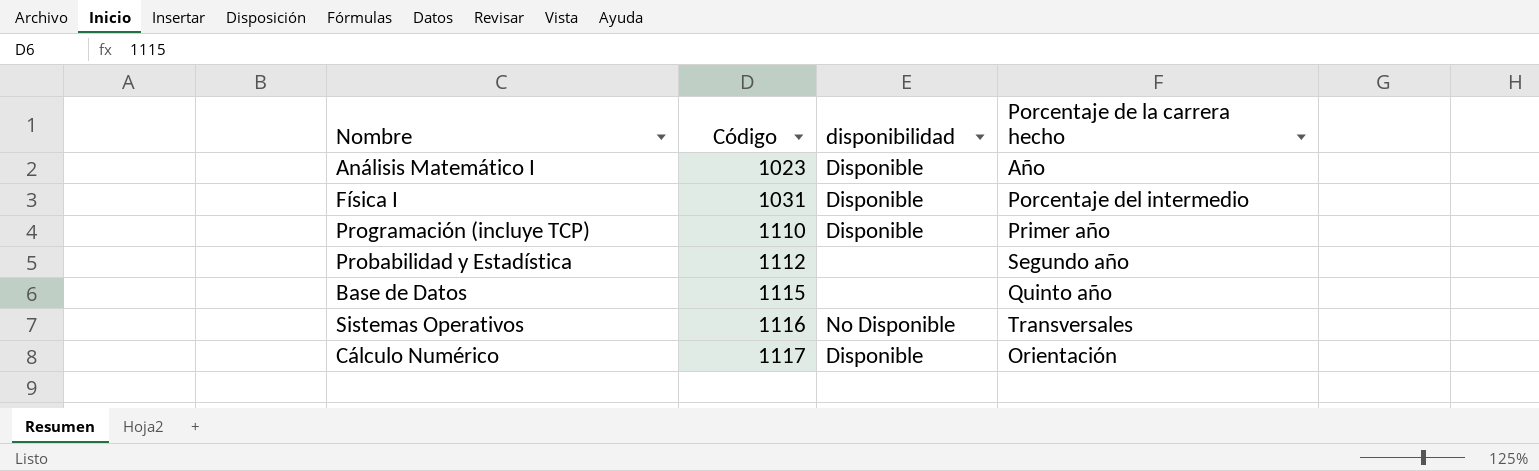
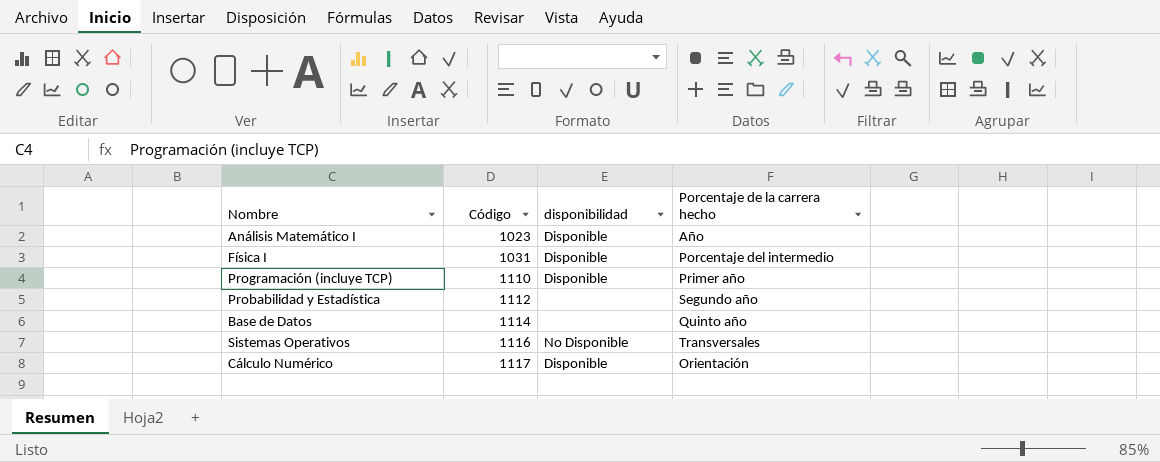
Base de Datos | Código: 1115 -> 1114

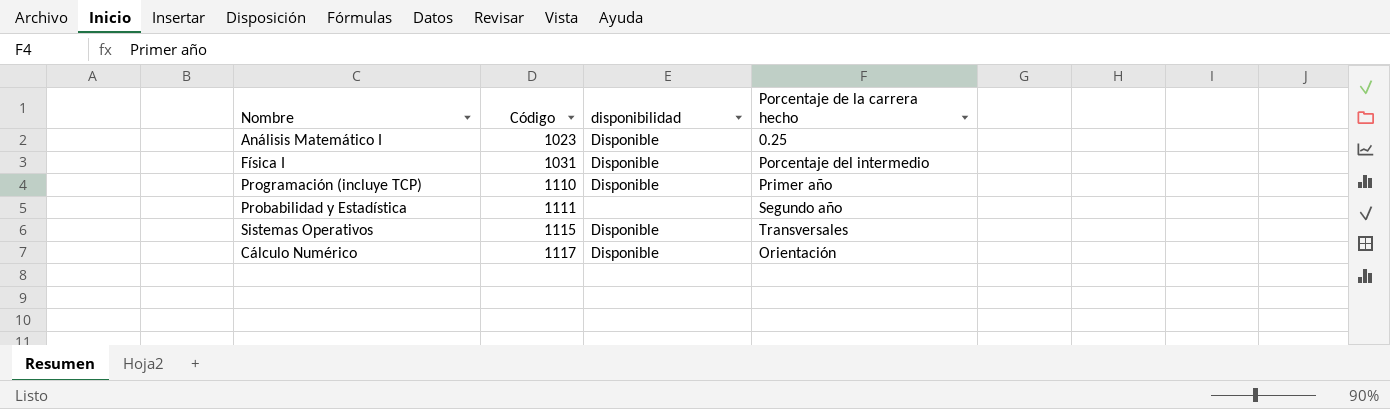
row Base de Datos: 1114 | none | Quinto año -> none
Análisis Matemático I | Porcentaje de la carrera hecho: Año -> 0.25
Probabilidad y Estadística | Código: 1112 -> 1111
Sistemas Operativos | Código: 1116 -> 1115
Sistemas Operativos | disponibilidad: No Disponible -> Disponible

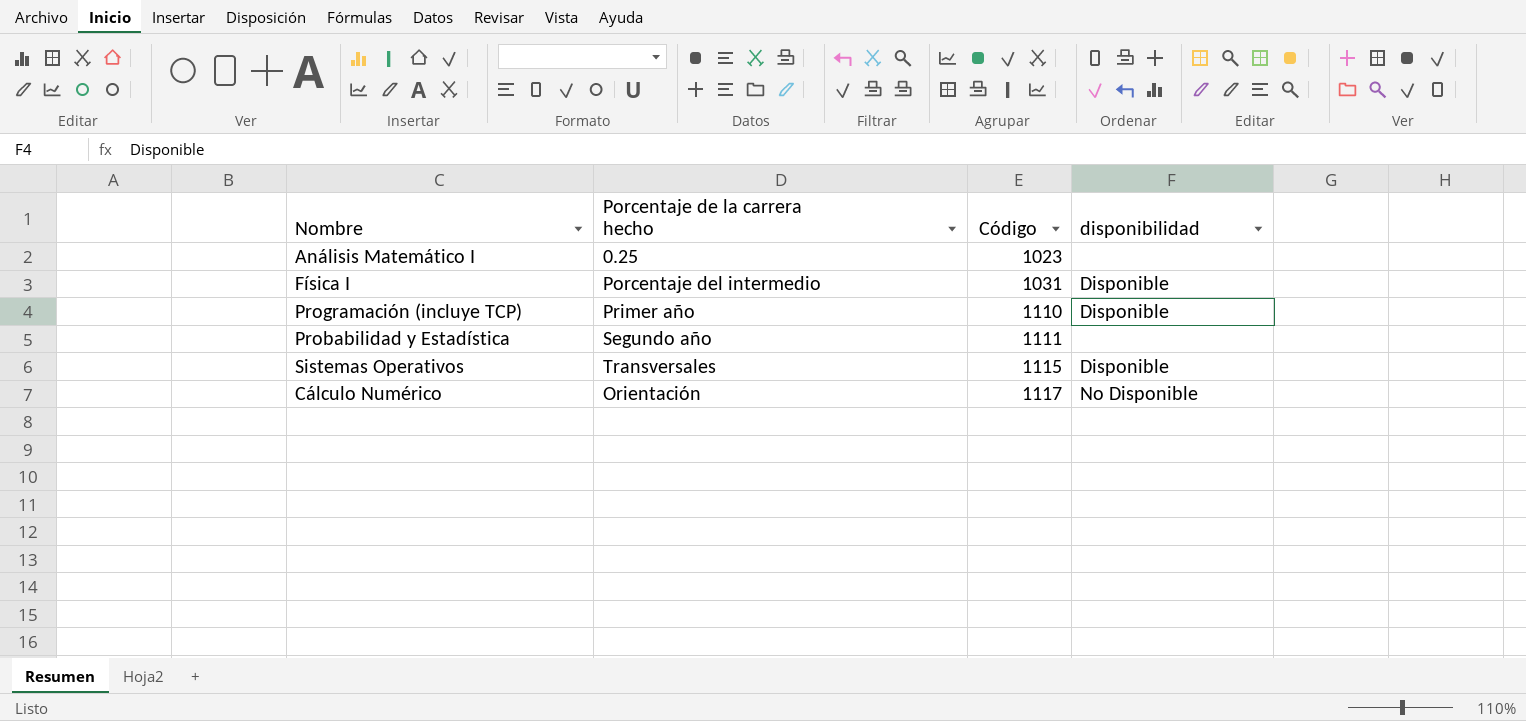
column Porcentaje de la carrera hecho | position: 4 -> 2
Análisis Matemático I | disponibilidad: Disponible -> none
Cálculo Numérico | disponibilidad: Disponible -> No Disponible

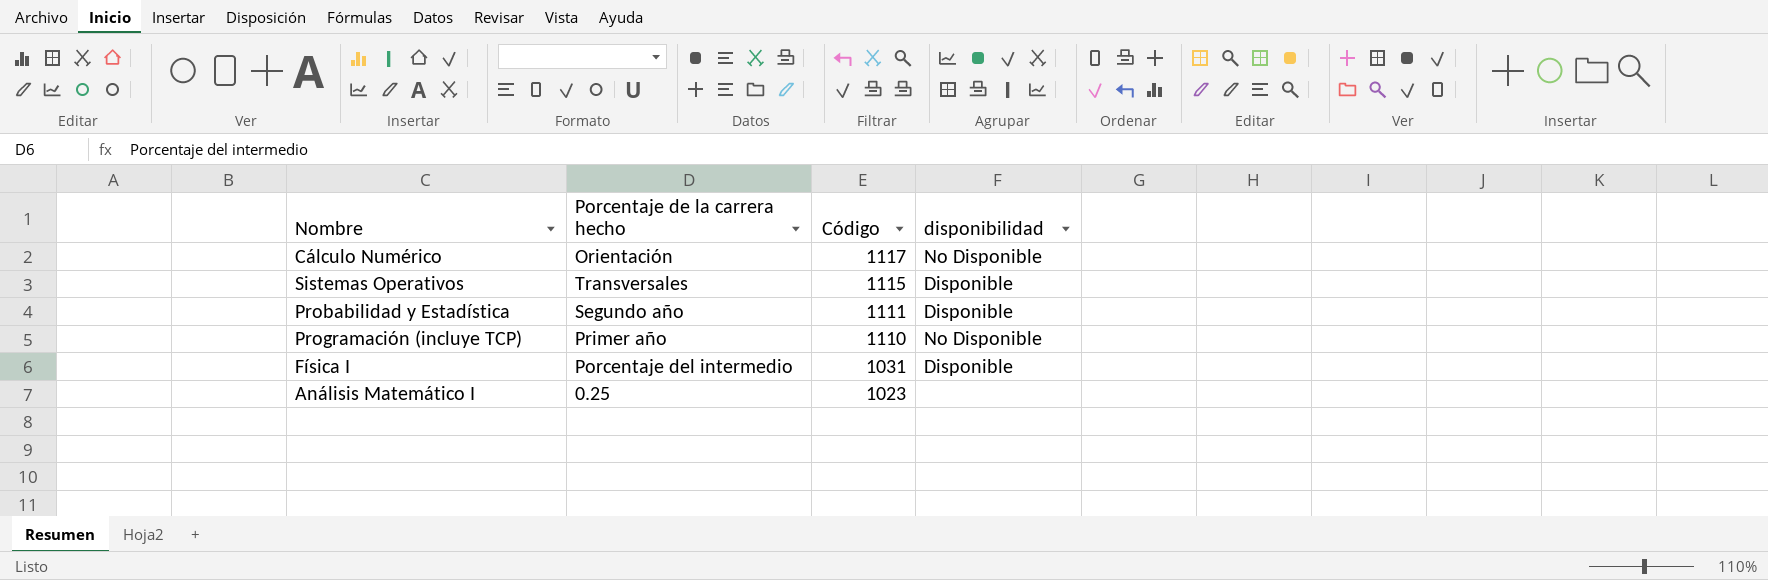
row order: Código ascending -> Código descending
Probabilidad y Estadística | disponibilidad: none -> Disponible
Programación (incluye TCP) | disponibilidad: Disponible -> No Disponible

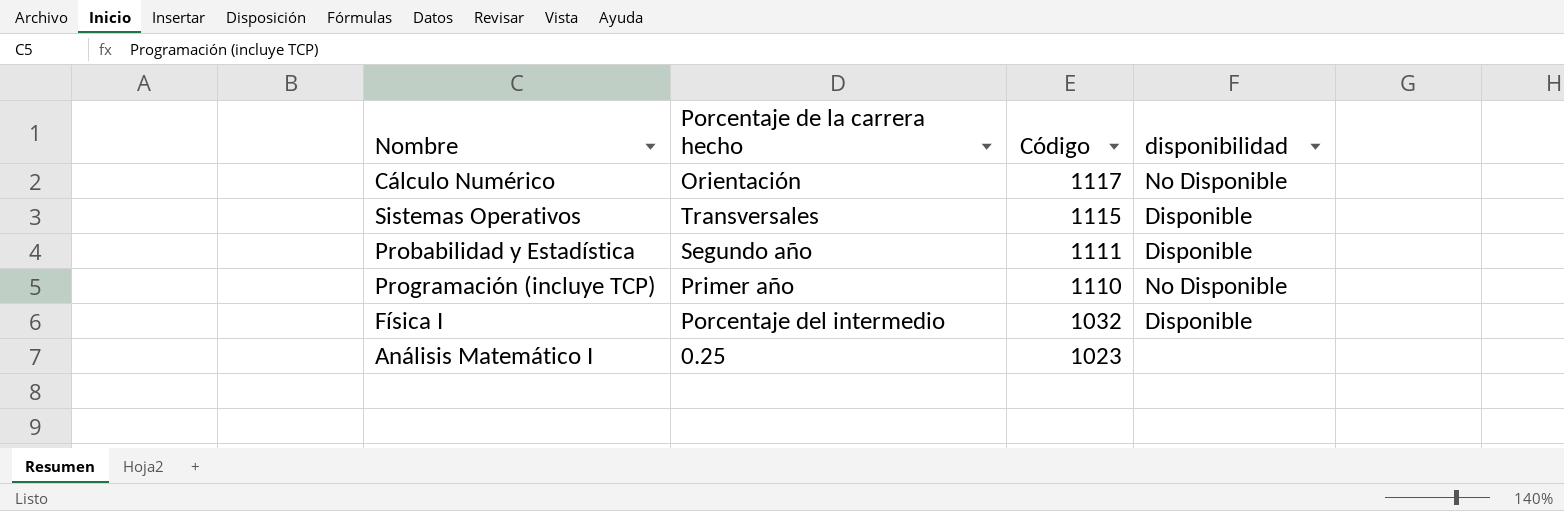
Física I | Código: 1031 -> 1032

